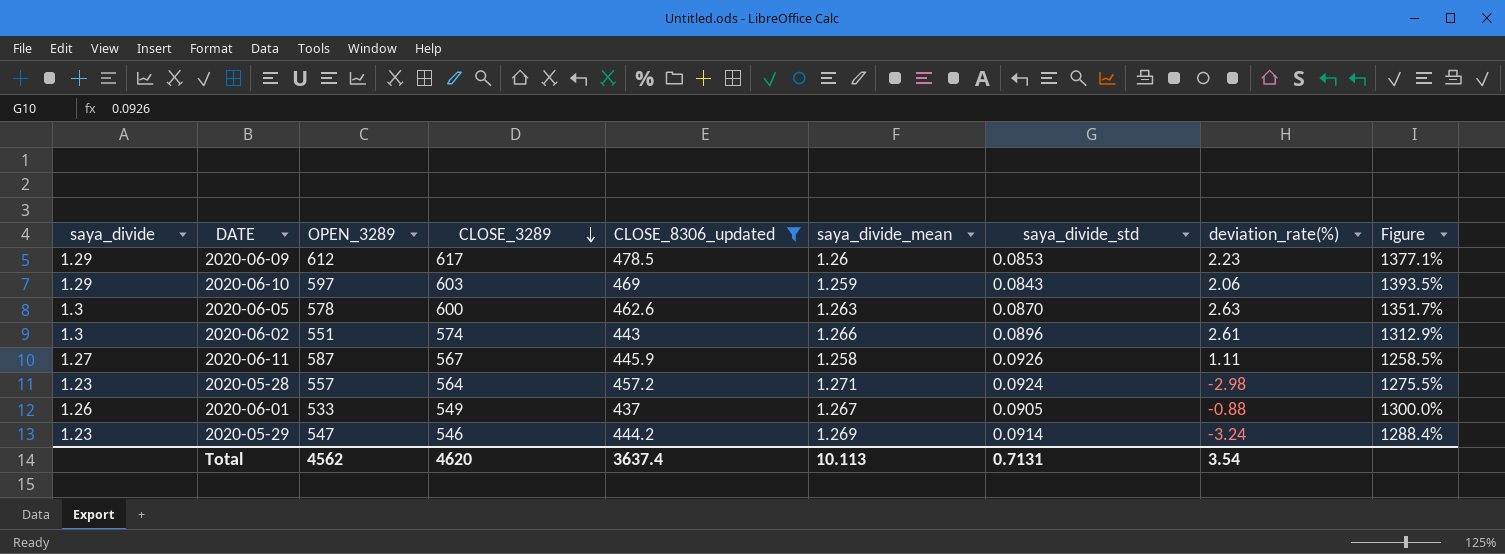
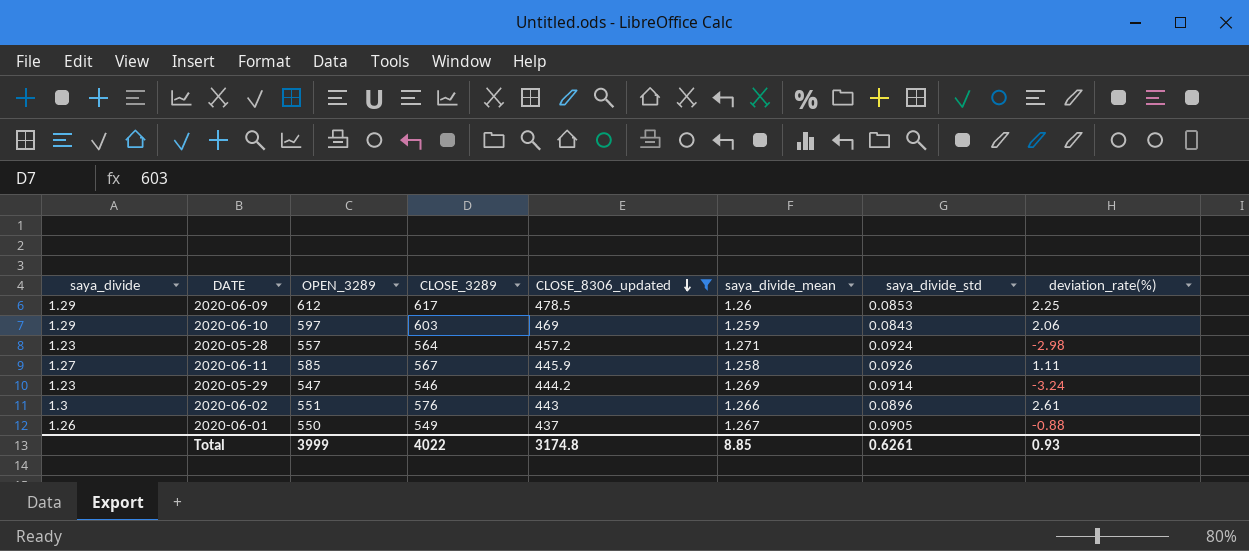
row order: CLOSE_3289 descending -> CLOSE_8306_updated descending
column Figure | formula: ([saya_divide_mean] - [saya_divide_std]) / [saya_divide_std] -> none
row 2020-06-05: 1.3 | 578 | 600 | 462.6 | 1.263 | 0.0870 | 2.63 | 1351.7% -> none
2020-06-09 | deviation_rate(%): 2.23 -> 2.25
2020-06-11 | OPEN_3289: 587 -> 585
2020-06-02 | CLOSE_3289: 574 -> 576
2020-06-01 | OPEN_3289: 533 -> 550
Total | OPEN_3289: 4562 -> 3999
Total | CLOSE_3289: 4620 -> 4022
Total | CLOSE_8306_updated: 3637.4 -> 3174.8
Total | saya_divide_mean: 10.113 -> 8.85
Total | saya_divide_std: 0.7131 -> 0.6261
Total | deviation_rate(%): 3.54 -> 0.93

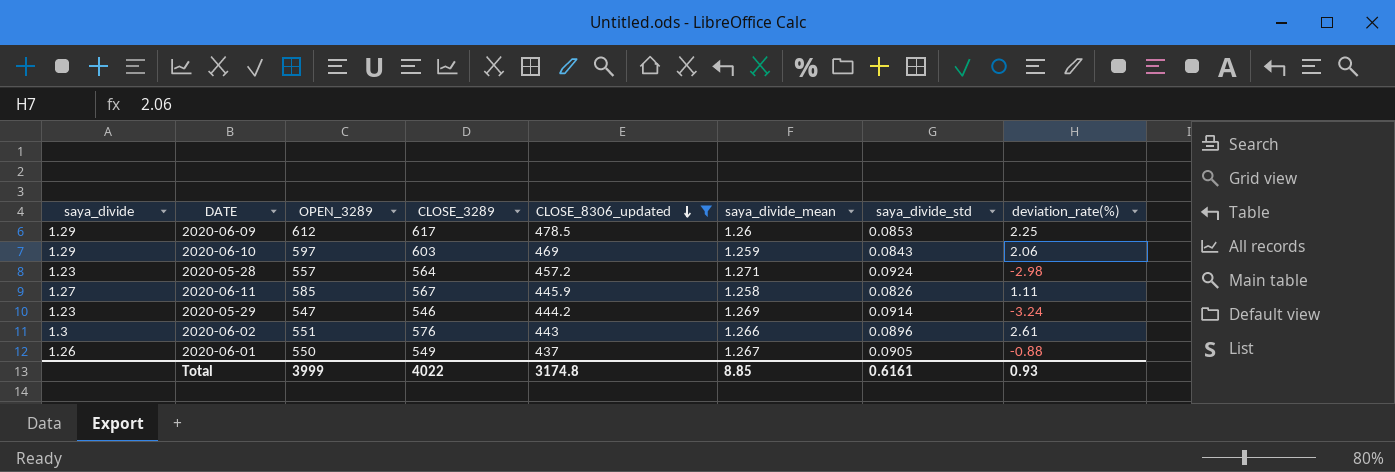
2020-06-11 | saya_divide_std: 0.0926 -> 0.0826
Total | saya_divide_std: 0.6261 -> 0.6161

